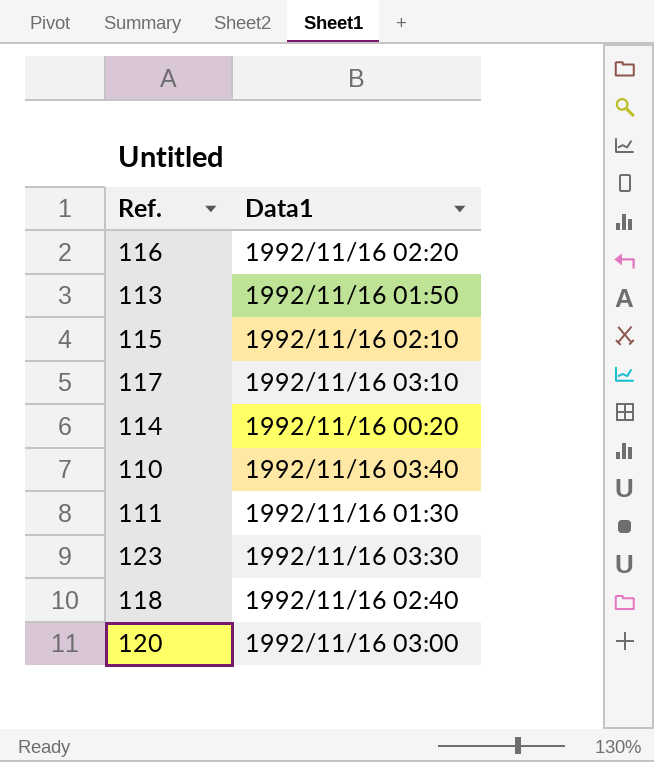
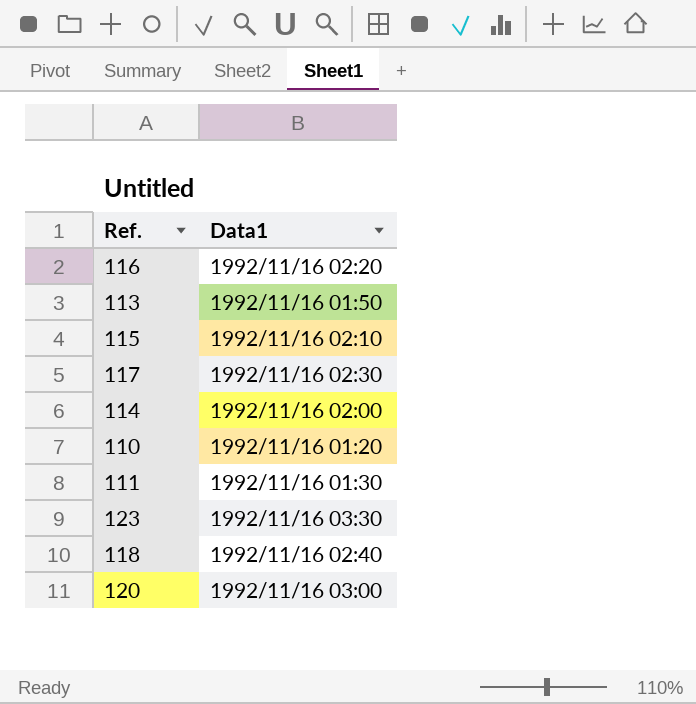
117 | Data1: 1992/11/16 03:10 -> 1992/11/16 02:30
114 | Data1: 1992/11/16 00:20 -> 1992/11/16 02:00
110 | Data1: 1992/11/16 03:40 -> 1992/11/16 01:20

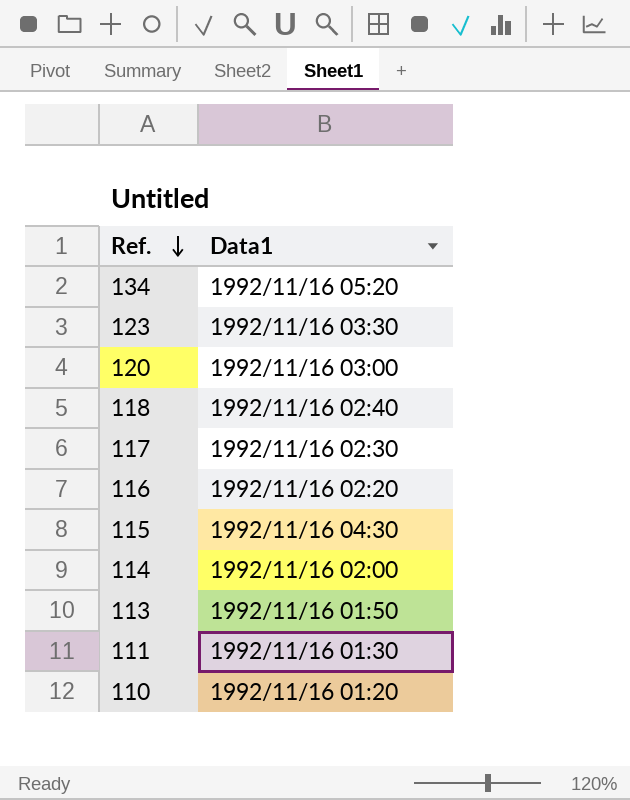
row order: none -> Ref. descending
row 134: none -> 1992/11/16 05:20
115 | Data1: 1992/11/16 02:10 -> 1992/11/16 04:30

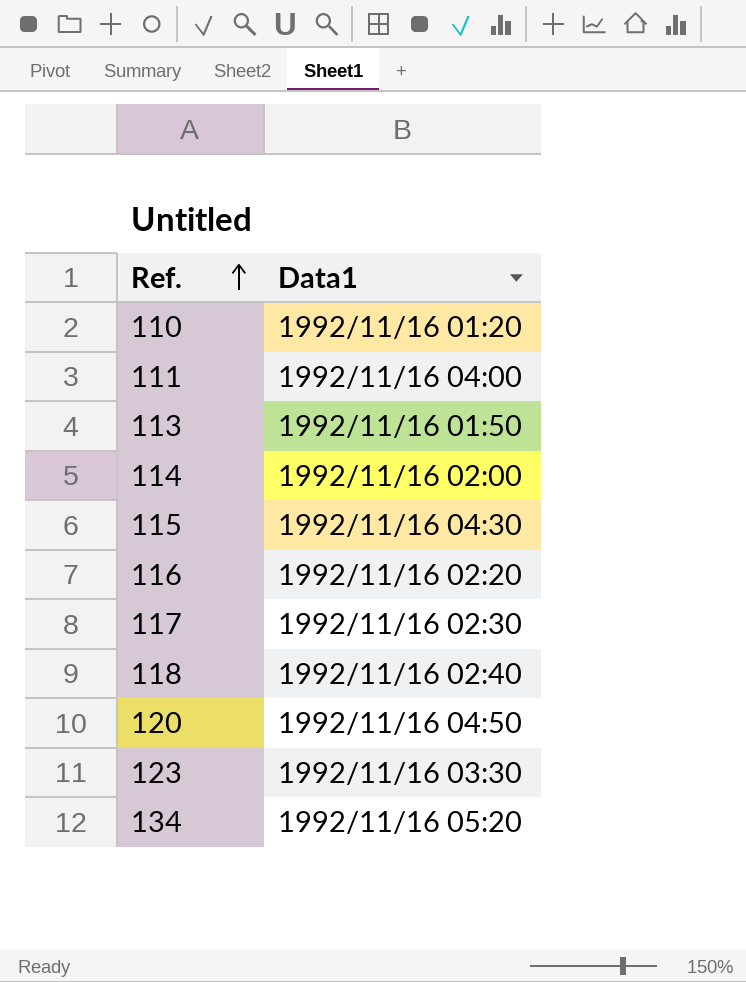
row order: Ref. descending -> Ref. ascending
111 | Data1: 1992/11/16 01:30 -> 1992/11/16 04:00
120 | Data1: 1992/11/16 03:00 -> 1992/11/16 04:50

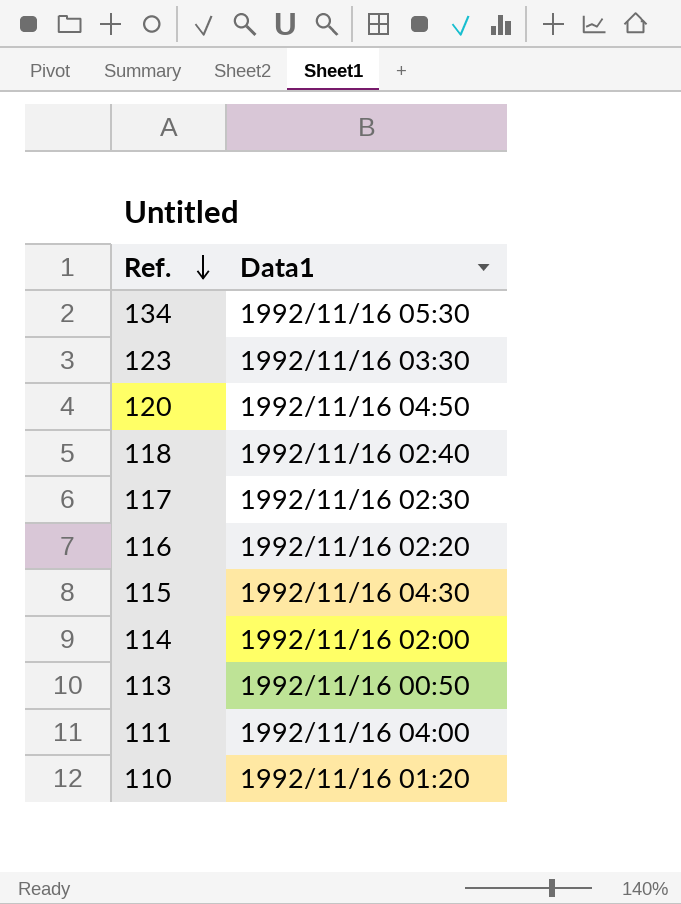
row order: Ref. ascending -> Ref. descending
134 | Data1: 1992/11/16 05:20 -> 1992/11/16 05:30
113 | Data1: 1992/11/16 01:50 -> 1992/11/16 00:50

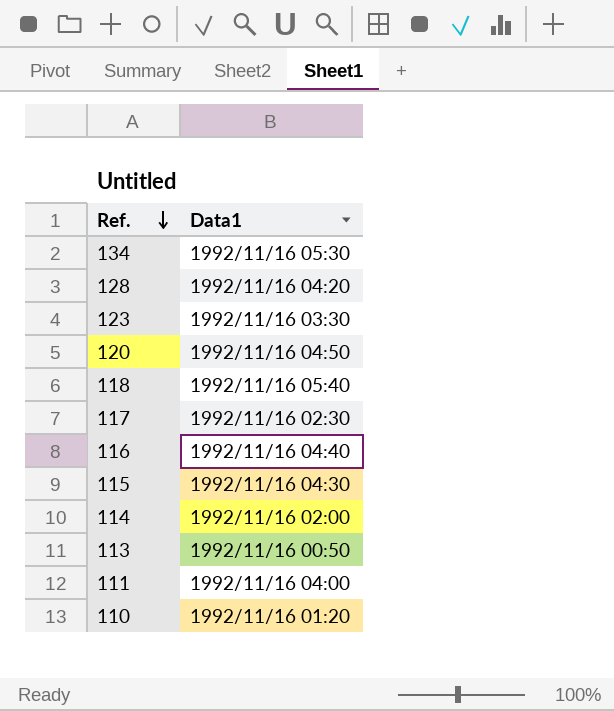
row 128: none -> 1992/11/16 04:20
118 | Data1: 1992/11/16 02:40 -> 1992/11/16 05:40
116 | Data1: 1992/11/16 02:20 -> 1992/11/16 04:40

